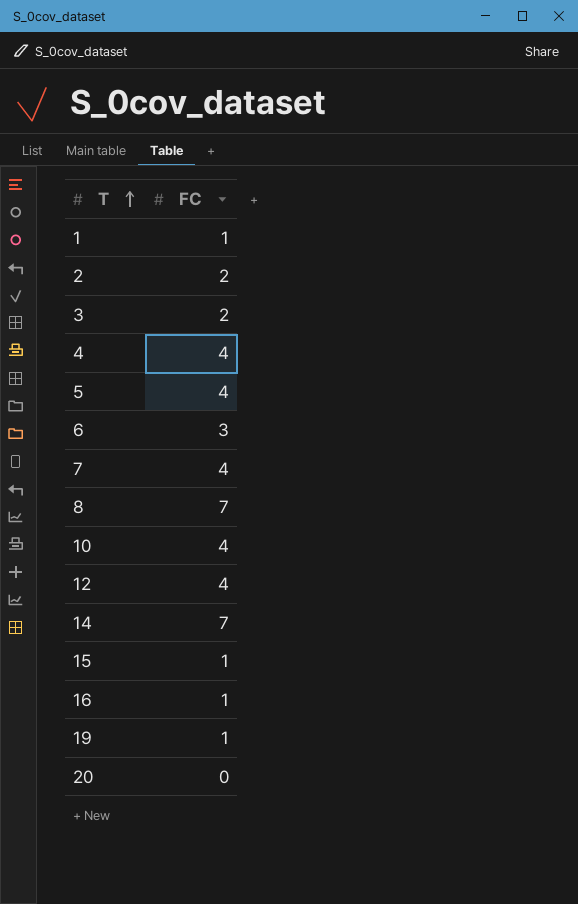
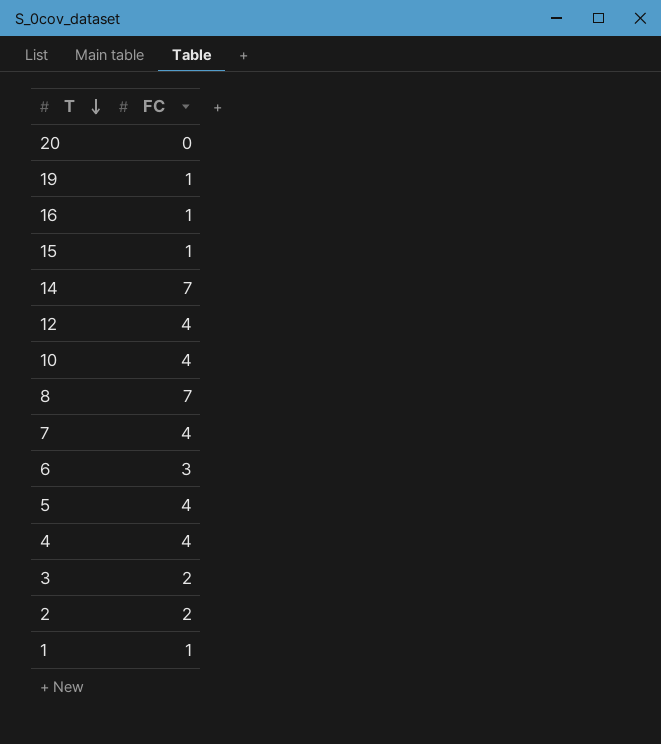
row order: T ascending -> T descending

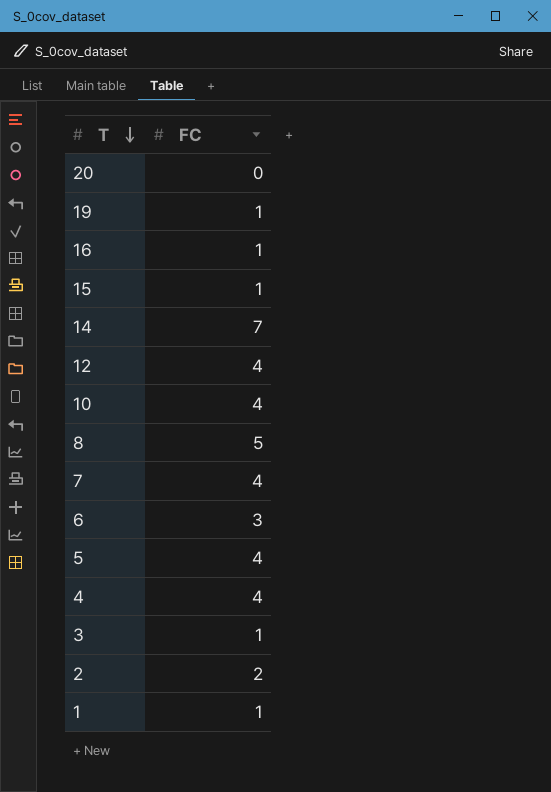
8 | FC: 7 -> 5
3 | FC: 2 -> 1

